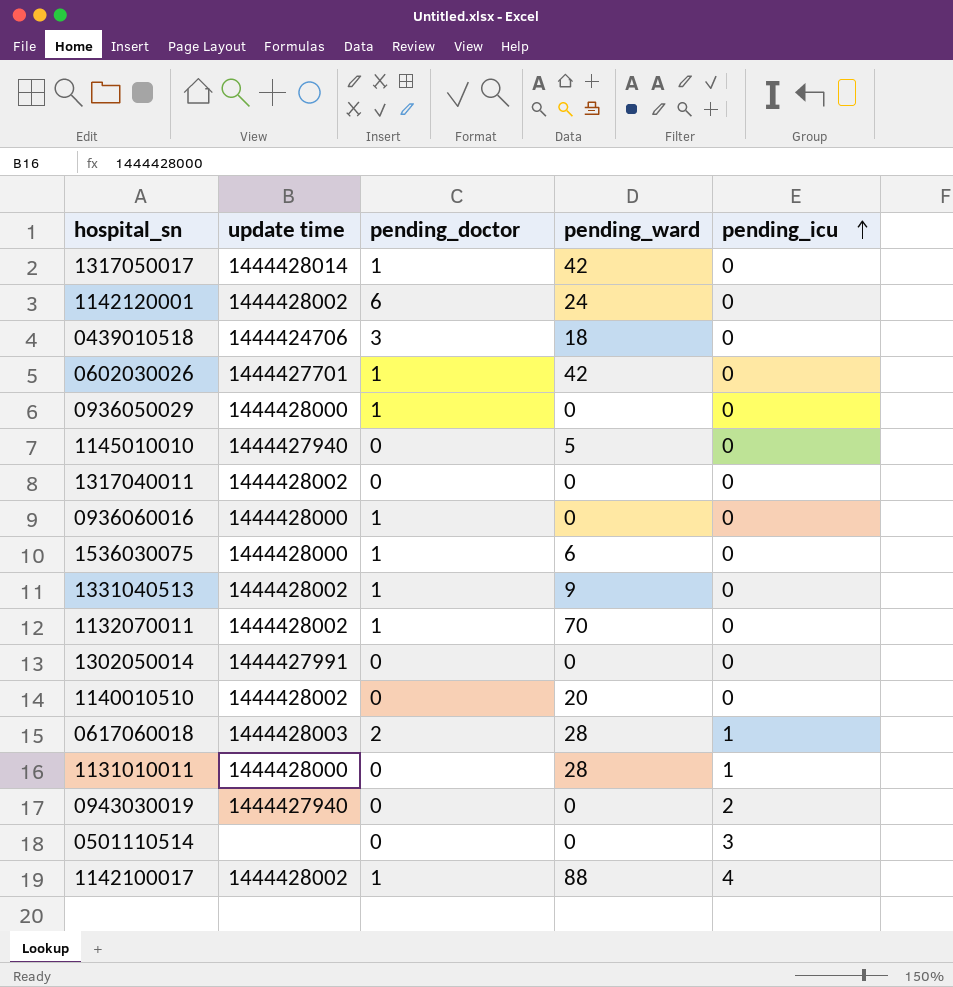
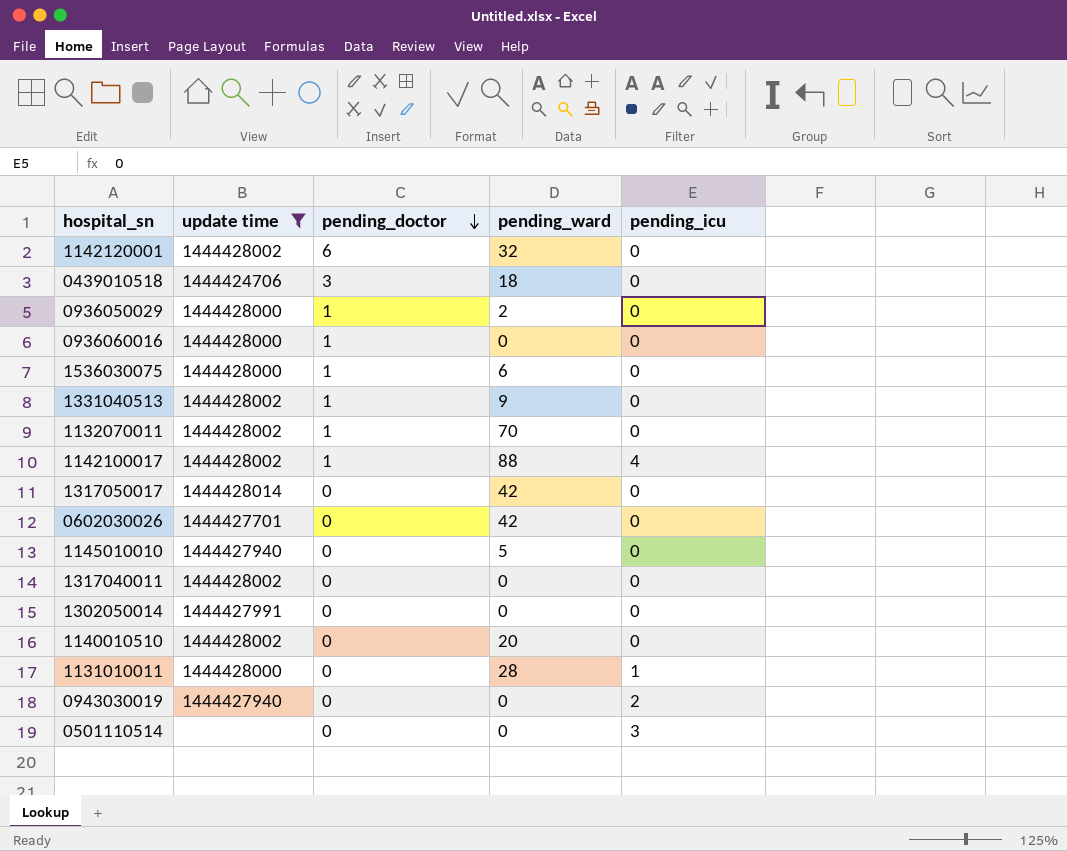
filter: none -> update time != 1444428003
row order: pending_icu ascending -> pending_doctor descending
1142120001 | pending_ward: 24 -> 32
0936050029 | pending_ward: 0 -> 2
1317050017 | pending_doctor: 1 -> 0
0602030026 | pending_doctor: 1 -> 0

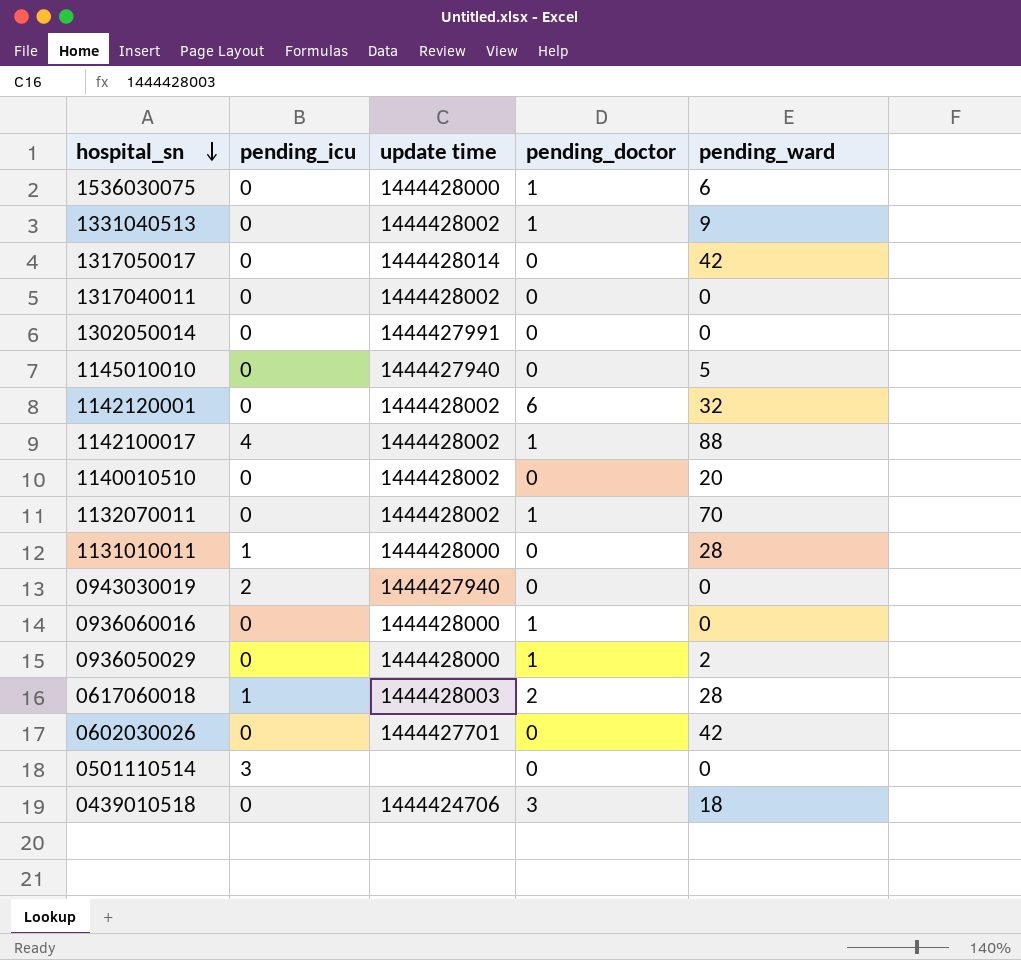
filter: update time != 1444428003 -> none
row order: pending_doctor descending -> hospital_sn descending
column pending_icu | position: 5 -> 2

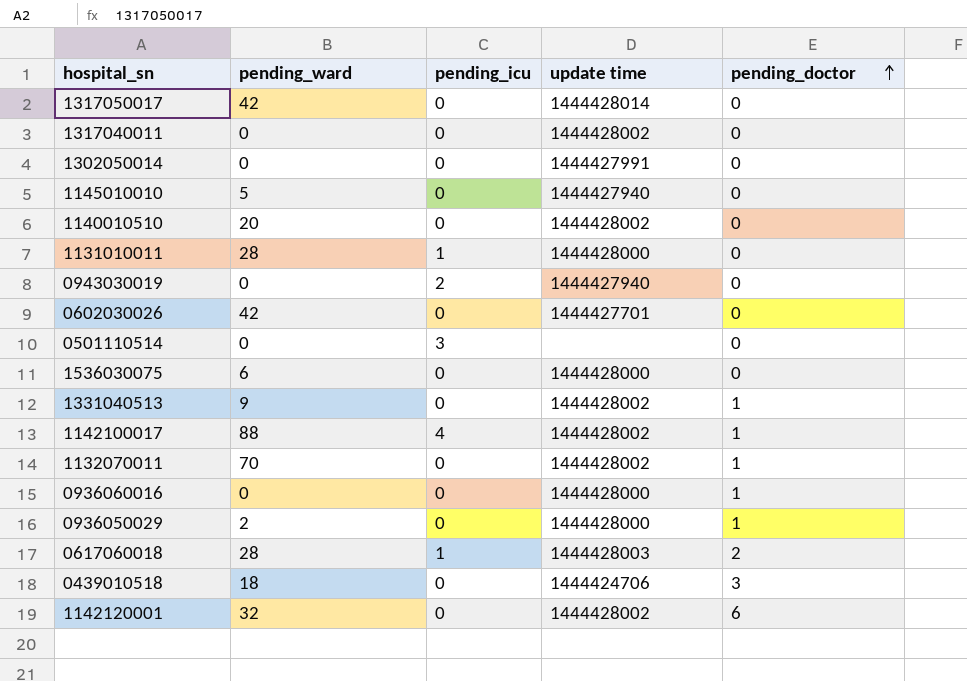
row order: hospital_sn descending -> pending_doctor ascending
column pending_ward | position: 5 -> 2
1536030075 | pending_doctor: 1 -> 0

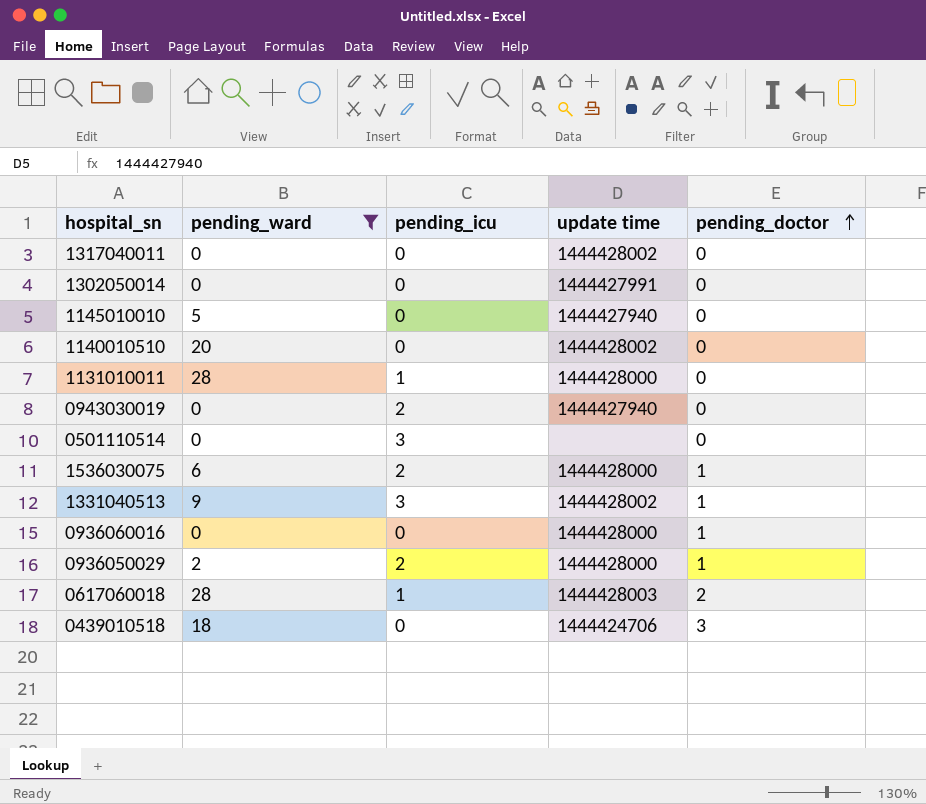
filter: none -> pending_ward <= 28
1536030075 | pending_icu: 0 -> 2
1536030075 | pending_doctor: 0 -> 1
1331040513 | pending_icu: 0 -> 3
0936050029 | pending_icu: 0 -> 2

